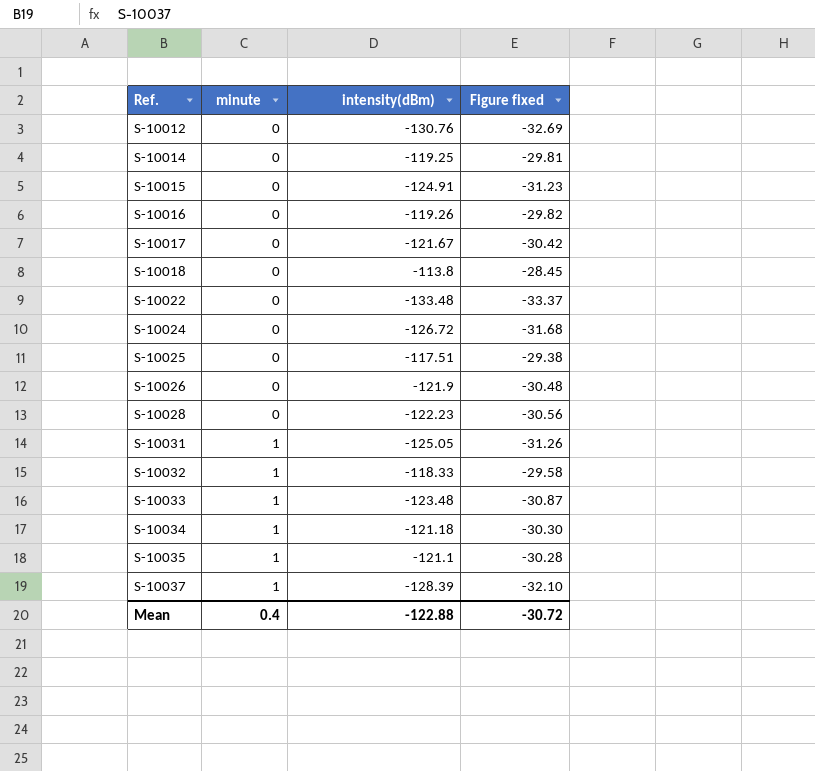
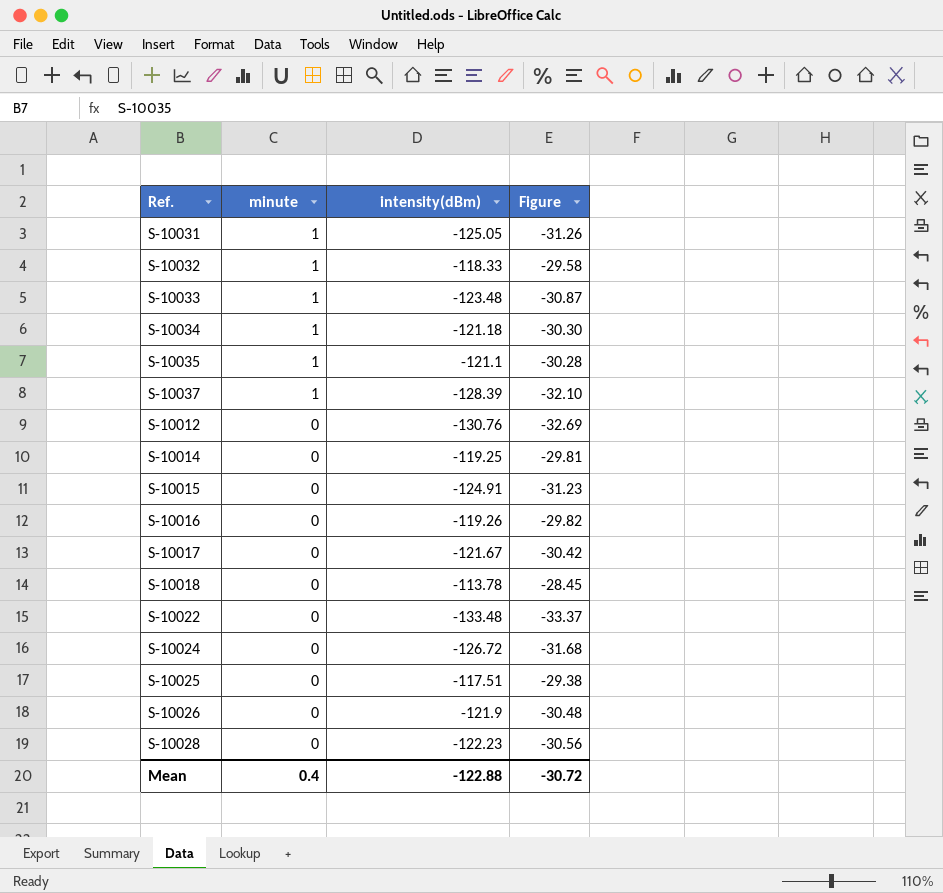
row order: Ref. ascending -> minute descending
column name: Figure fixed -> Figure
S-10018 | intensity(dBm): -113.8 -> -113.78

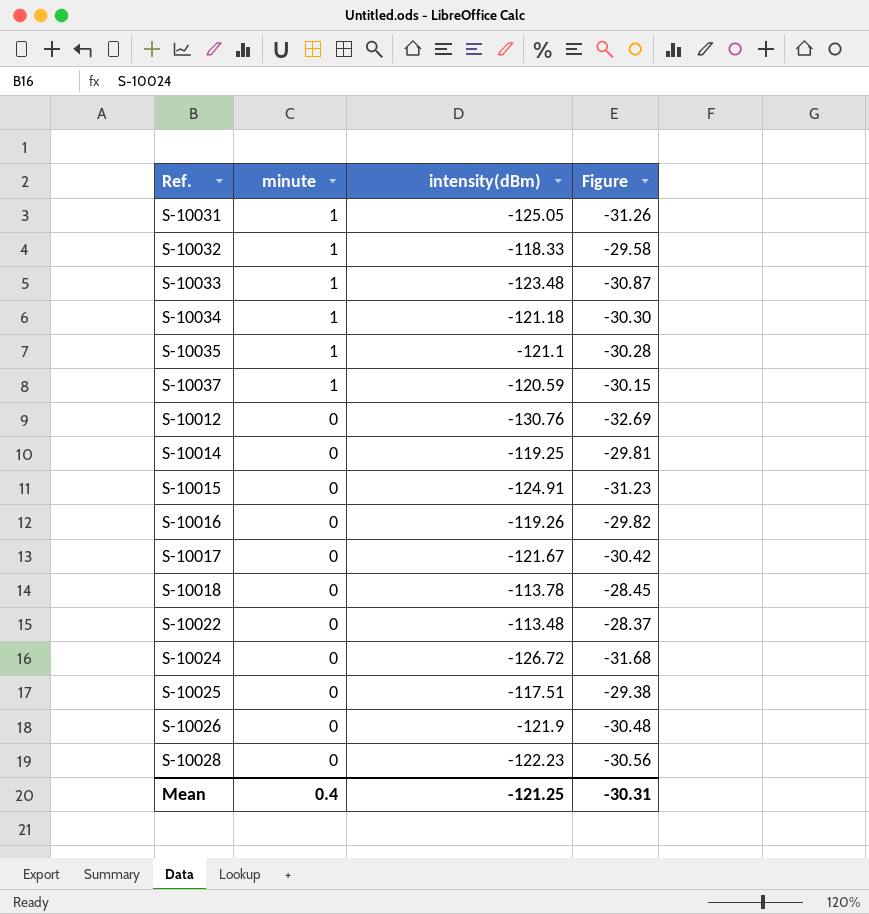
S-10037 | intensity(dBm): -128.39 -> -120.59
S-10037 | Figure: -32.10 -> -30.15
S-10022 | intensity(dBm): -133.48 -> -113.48
S-10022 | Figure: -33.37 -> -28.37
Mean | intensity(dBm): -122.88 -> -121.25
Mean | Figure: -30.72 -> -30.31

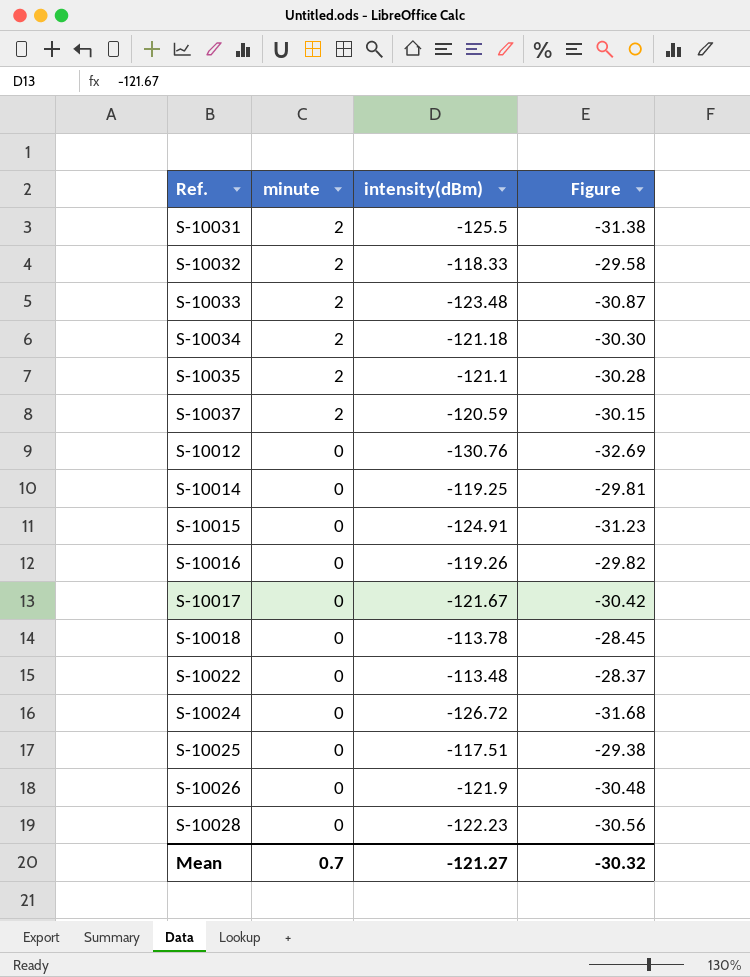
S-10031 | minute: 1 -> 2
S-10031 | intensity(dBm): -125.05 -> -125.5
S-10031 | Figure: -31.26 -> -31.38
S-10032 | minute: 1 -> 2
S-10033 | minute: 1 -> 2
S-10034 | minute: 1 -> 2
S-10035 | minute: 1 -> 2
S-10037 | minute: 1 -> 2
Mean | minute: 0.4 -> 0.7
Mean | intensity(dBm): -121.25 -> -121.27
Mean | Figure: -30.31 -> -30.32

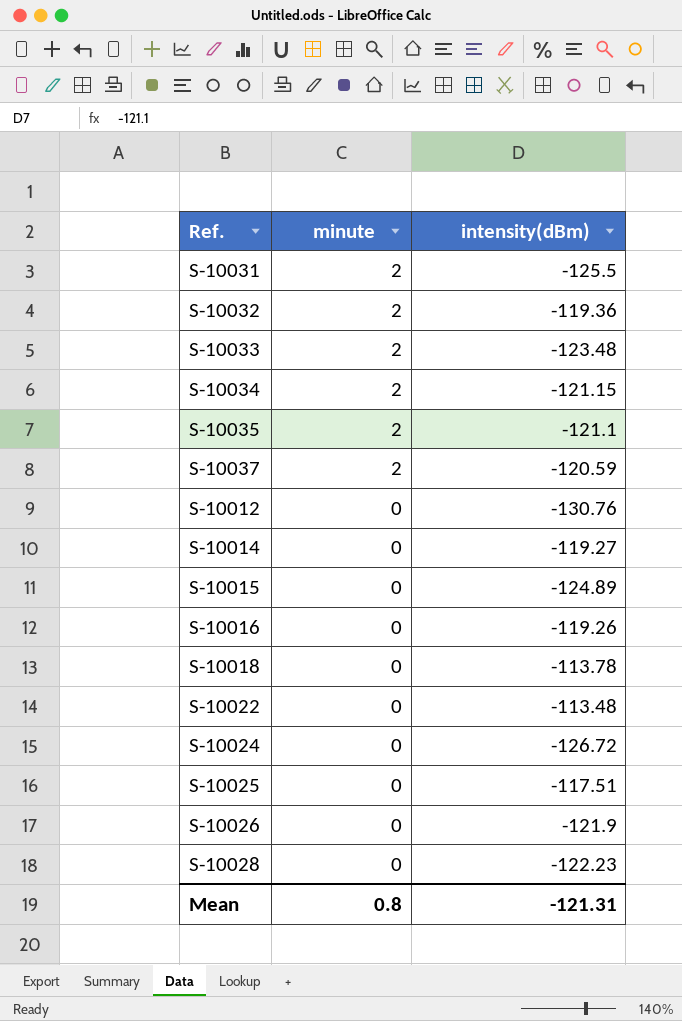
column Figure | formula: [intensity(dBm)] * 0.25 -> none
row S-10017: 0 | -121.67 | -30.42 -> none
S-10032 | intensity(dBm): -118.33 -> -119.36
S-10034 | intensity(dBm): -121.18 -> -121.15
S-10014 | intensity(dBm): -119.25 -> -119.27
S-10015 | intensity(dBm): -124.91 -> -124.89
Mean | minute: 0.7 -> 0.8
Mean | intensity(dBm): -121.27 -> -121.31

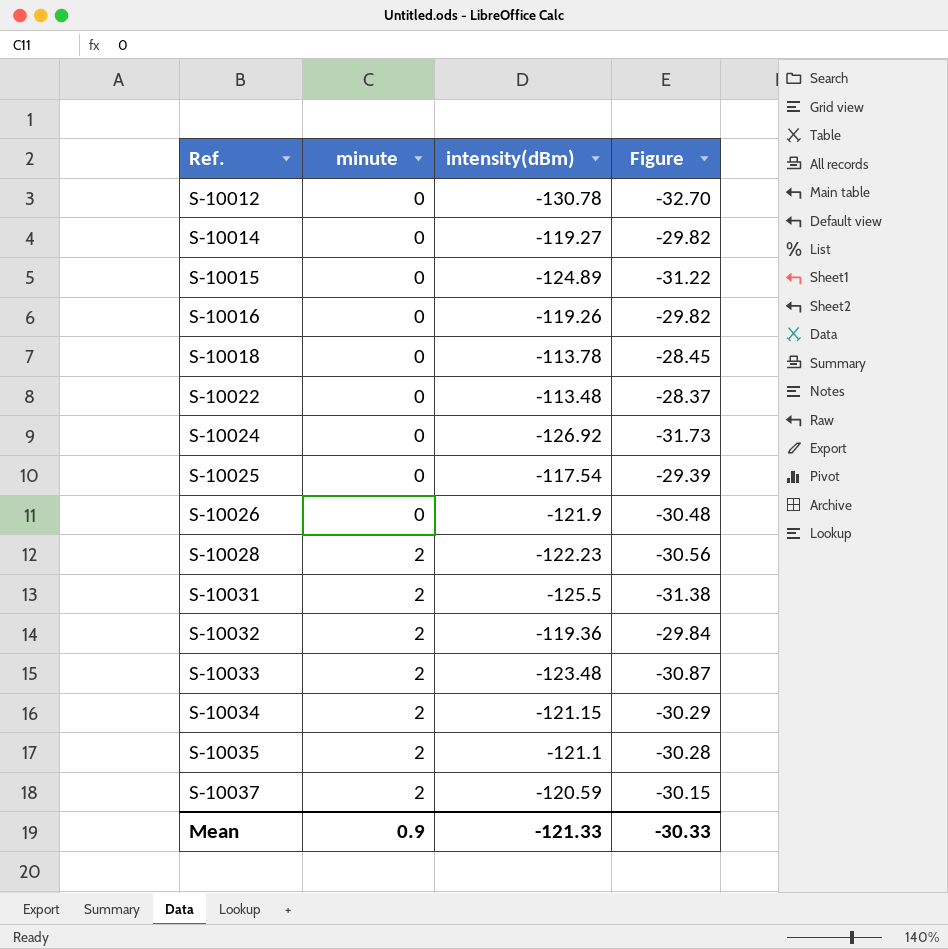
row order: minute descending -> Ref. ascending
column Figure | formula: none -> [intensity(dBm)] * 0.25
S-10012 | intensity(dBm): -130.76 -> -130.78
S-10024 | intensity(dBm): -126.72 -> -126.92
S-10025 | intensity(dBm): -117.51 -> -117.54
S-10028 | minute: 0 -> 2
Mean | minute: 0.8 -> 0.9
Mean | intensity(dBm): -121.31 -> -121.33

